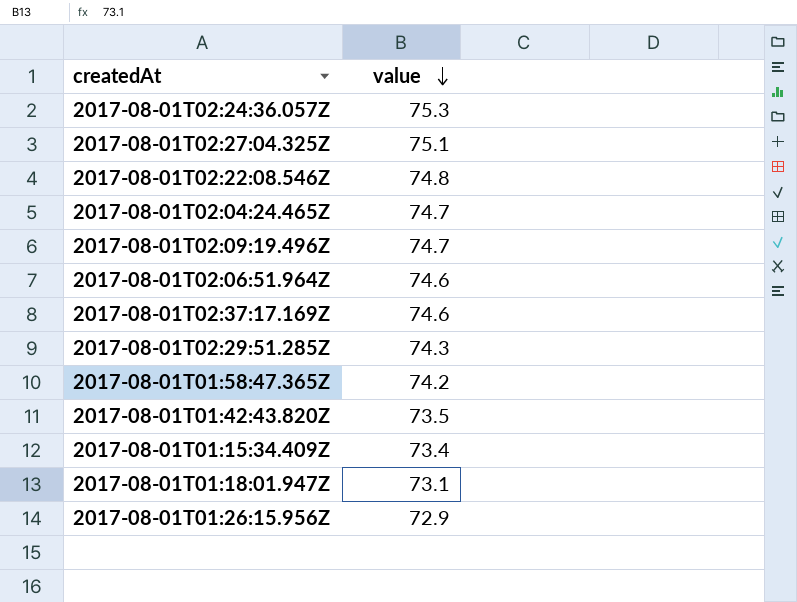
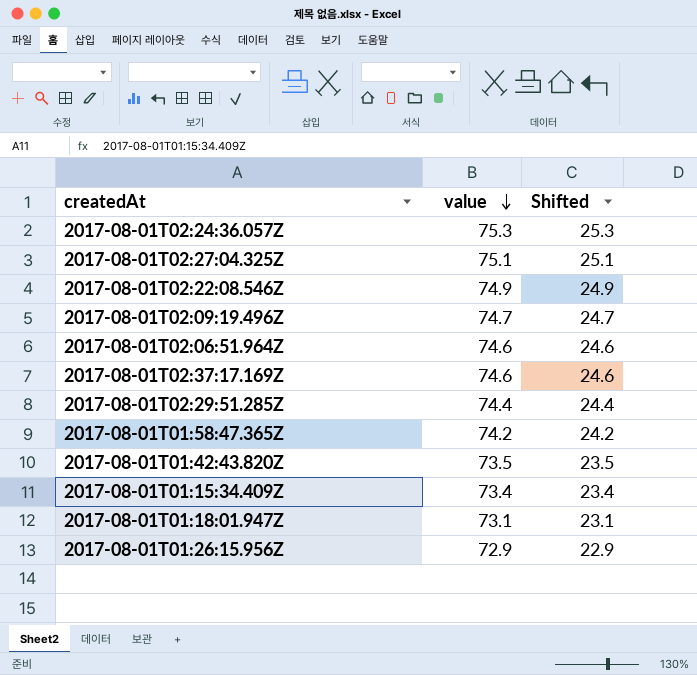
column Shifted | formula: none -> [value] - 50
row 2017-08-01T02:04:24.465Z: 74.7 -> none
2017-08-01T02:22:08.546Z | value: 74.8 -> 74.9
2017-08-01T02:29:51.285Z | value: 74.3 -> 74.4

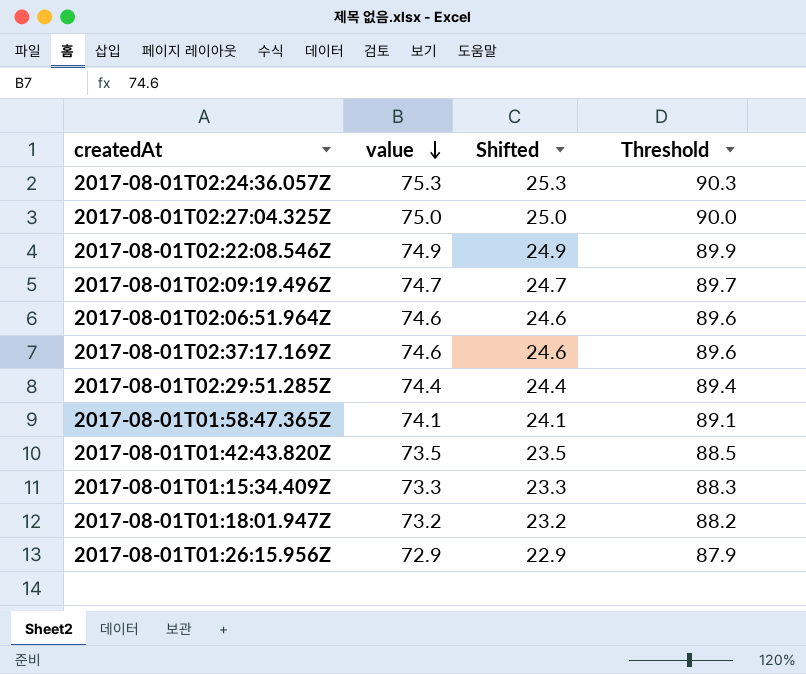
column Threshold | formula: none -> [value] + 15
2017-08-01T02:27:04.325Z | value: 75.1 -> 75.0
2017-08-01T02:27:04.325Z | Shifted: 25.1 -> 25.0
2017-08-01T01:58:47.365Z | value: 74.2 -> 74.1
2017-08-01T01:58:47.365Z | Shifted: 24.2 -> 24.1
2017-08-01T01:15:34.409Z | value: 73.4 -> 73.3
2017-08-01T01:15:34.409Z | Shifted: 23.4 -> 23.3
2017-08-01T01:18:01.947Z | value: 73.1 -> 73.2
2017-08-01T01:18:01.947Z | Shifted: 23.1 -> 23.2

